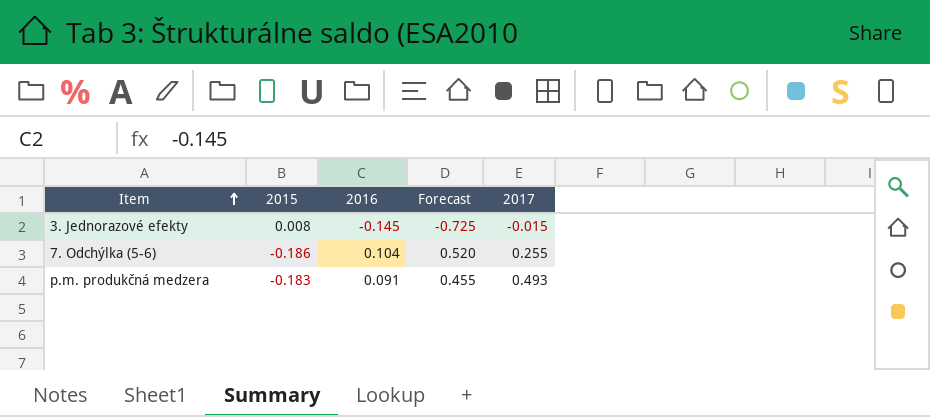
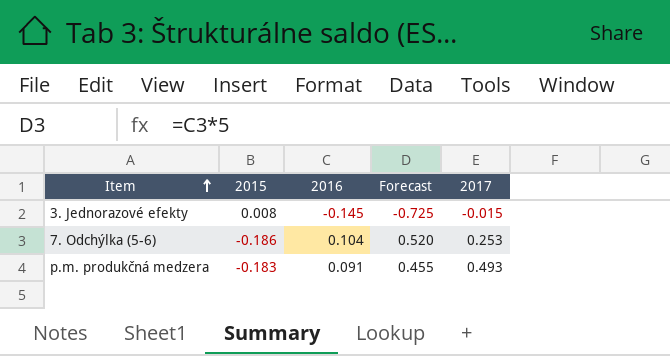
7. Odchýlka (5-6) | 2017: 0.255 -> 0.253

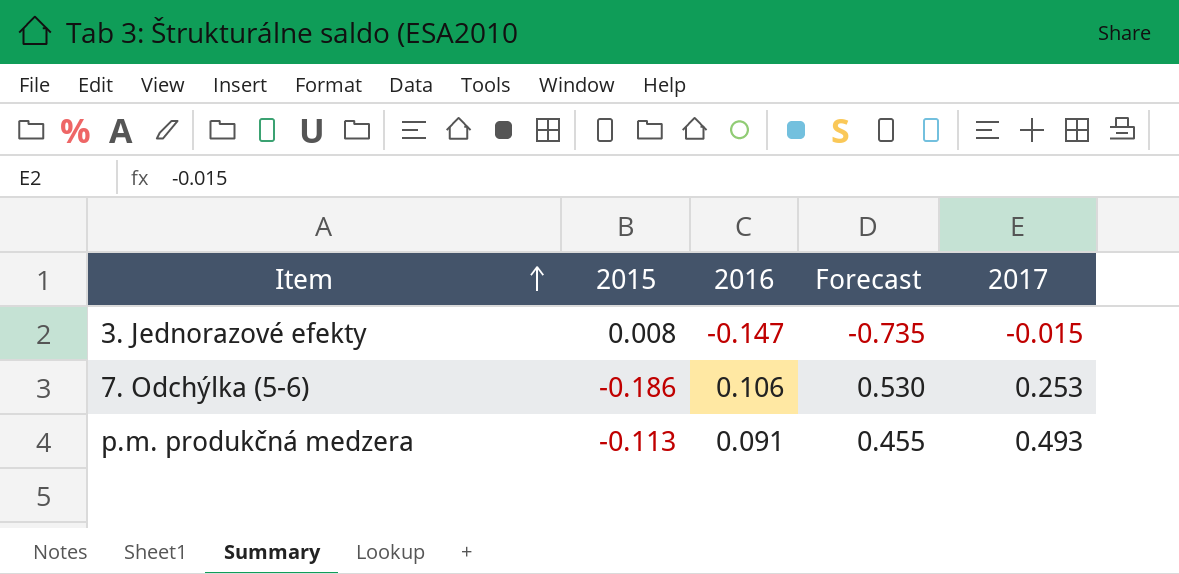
3. Jednorazové efekty | 2016: -0.145 -> -0.147
3. Jednorazové efekty | Forecast: -0.725 -> -0.735
7. Odchýlka (5-6) | 2016: 0.104 -> 0.106
7. Odchýlka (5-6) | Forecast: 0.520 -> 0.530
p.m. produkčná medzera | 2015: -0.183 -> -0.113

